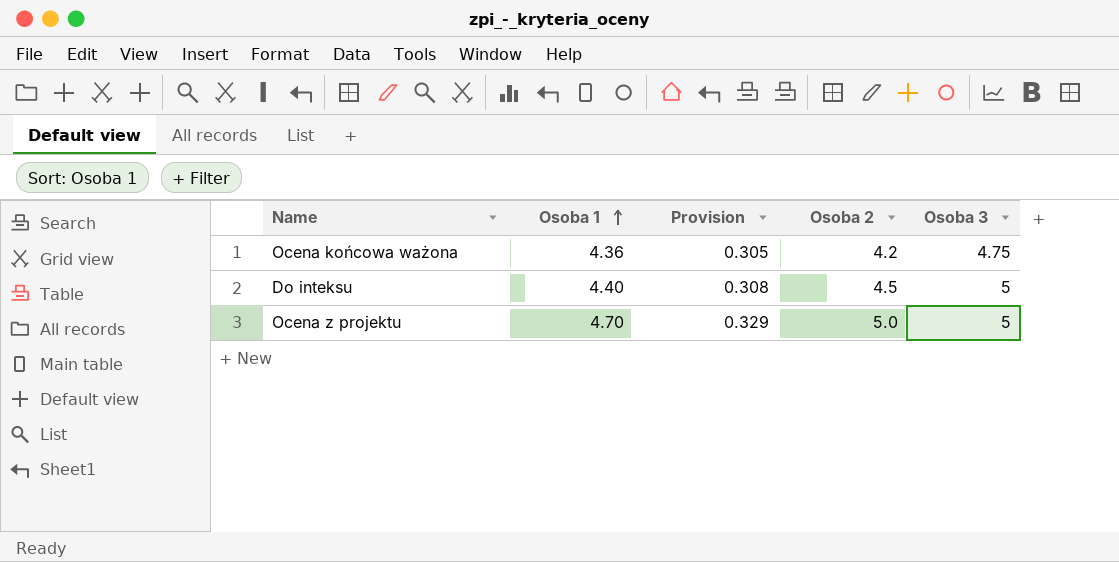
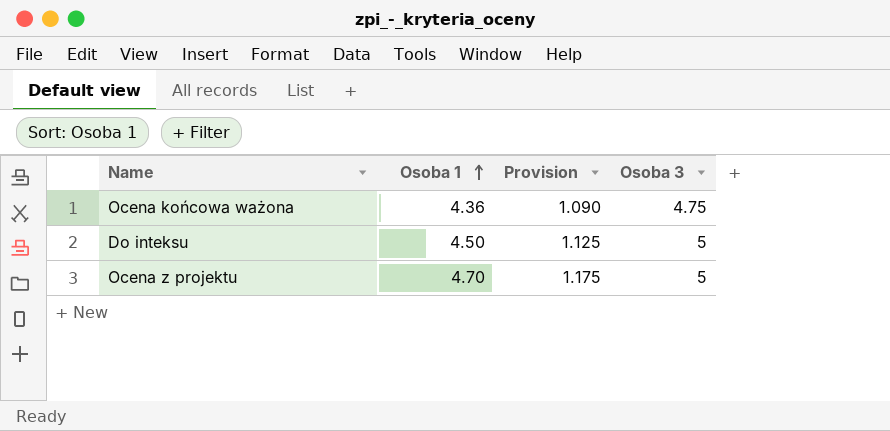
column Osoba 2 | position: 4 -> none
column Provision | formula: [Osoba 1] * 0.07 -> [Osoba 1] * 0.25
Do inteksu | Osoba 1: 4.40 -> 4.50

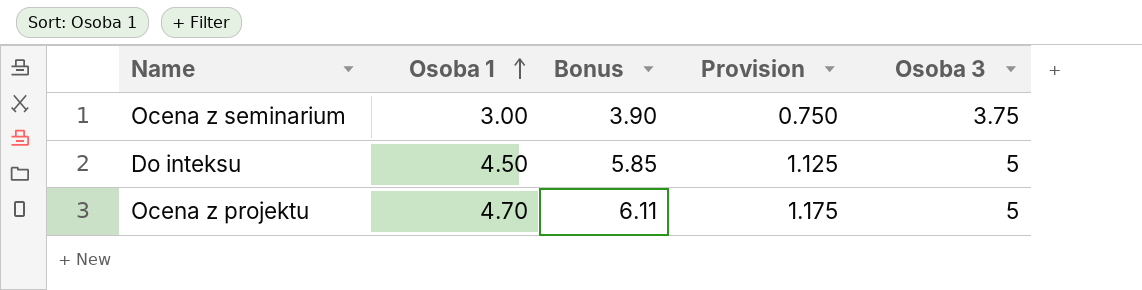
column Bonus | formula: none -> [Osoba 1] * 1.3
row Ocena końcowa ważona: 4.36 | 1.090 | 4.75 -> none
row Ocena z seminarium: none -> 3.00 | 3.90 | 0.750 | 3.75

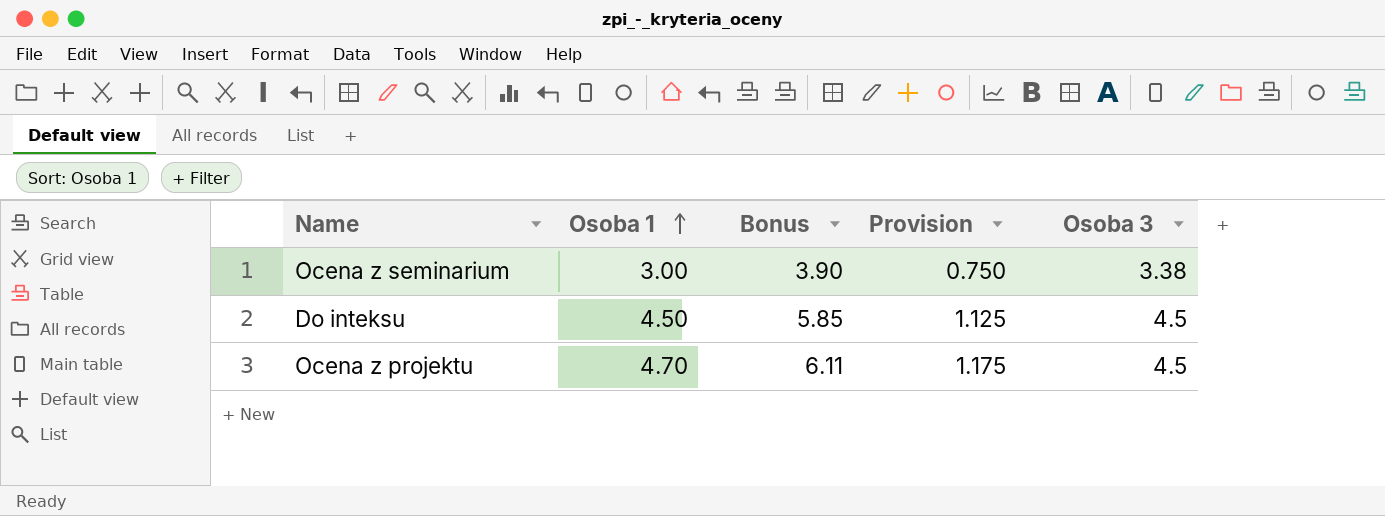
Ocena z seminarium | Osoba 3: 3.75 -> 3.38
Do inteksu | Osoba 3: 5 -> 4.5
Ocena z projektu | Osoba 3: 5 -> 4.5

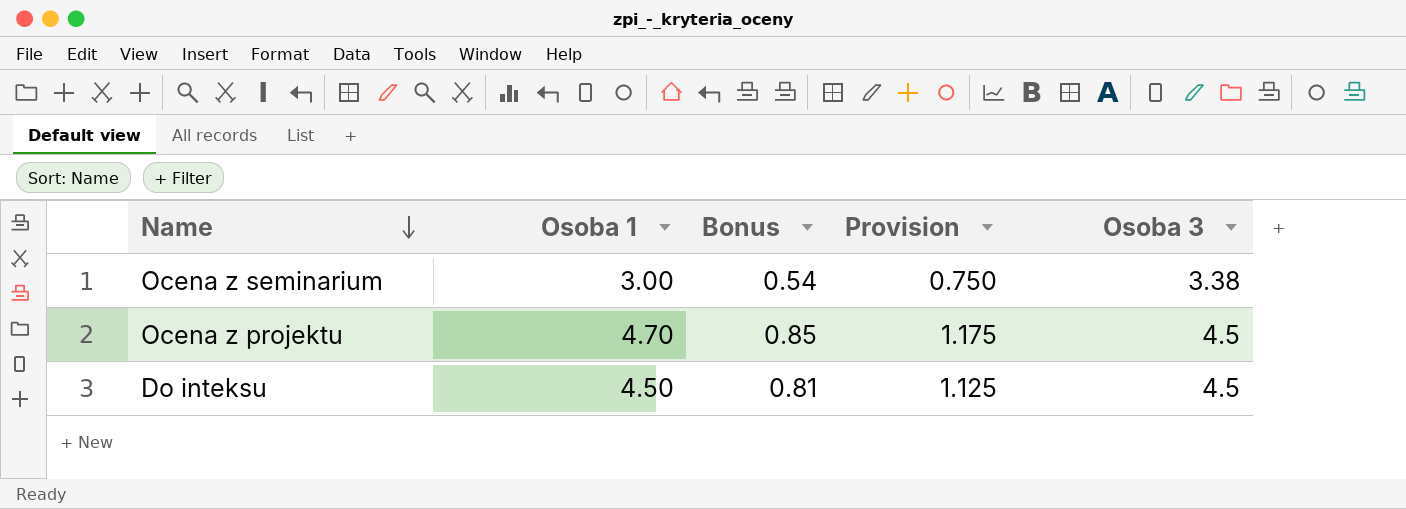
row order: Osoba 1 ascending -> Name descending
column Bonus | formula: [Osoba 1] * 1.3 -> [Osoba 1] * 0.18

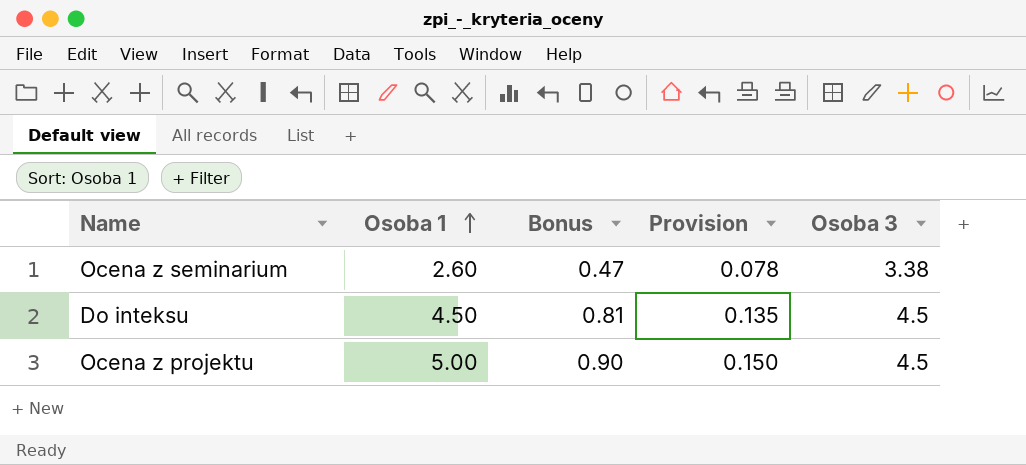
row order: Name descending -> Osoba 1 ascending
column Provision | formula: [Osoba 1] * 0.25 -> [Osoba 1] * 0.03
Ocena z seminarium | Osoba 1: 3.00 -> 2.60
Ocena z seminarium | Bonus: 0.54 -> 0.47
Ocena z projektu | Osoba 1: 4.70 -> 5.00
Ocena z projektu | Bonus: 0.85 -> 0.90

